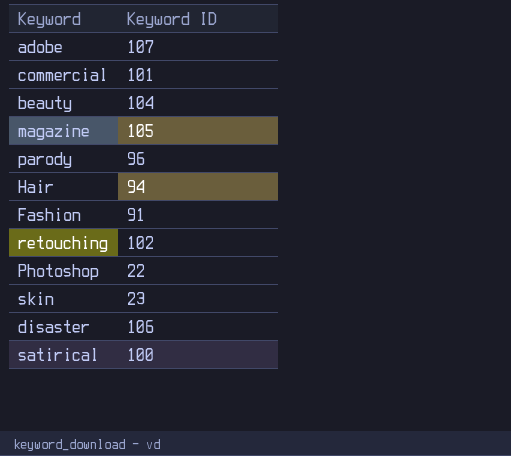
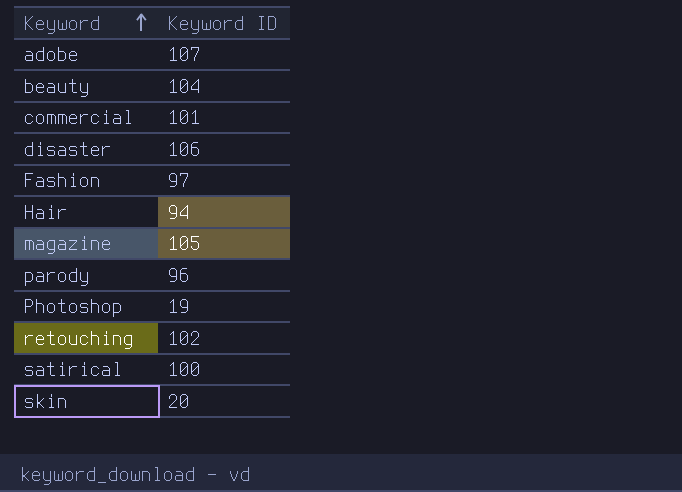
row order: none -> Keyword ascending
Fashion | Keyword ID: 91 -> 97
Photoshop | Keyword ID: 22 -> 19
skin | Keyword ID: 23 -> 20

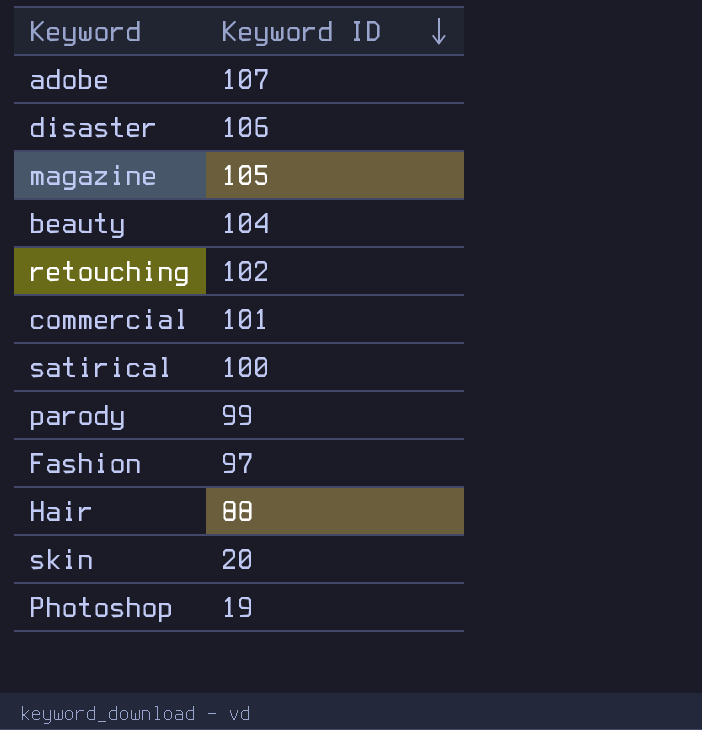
row order: Keyword ascending -> Keyword ID descending
parody | Keyword ID: 96 -> 99
Hair | Keyword ID: 94 -> 88

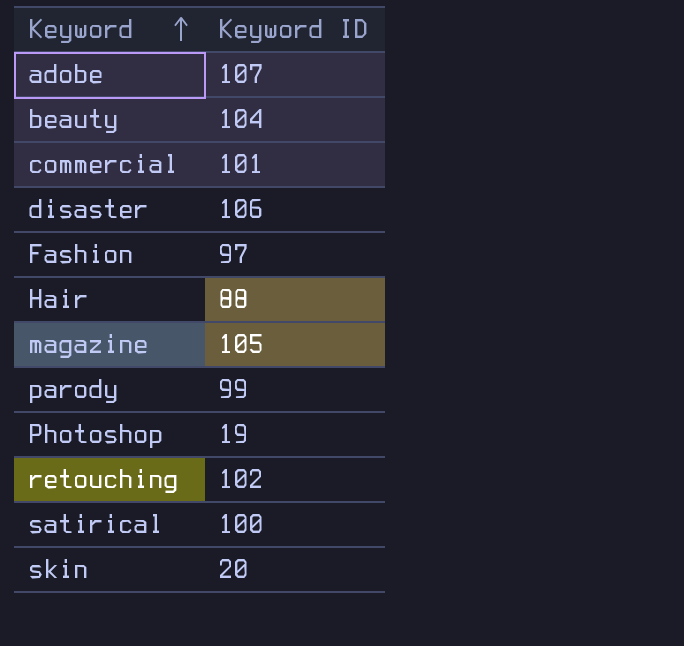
row order: Keyword ID descending -> Keyword ascending

